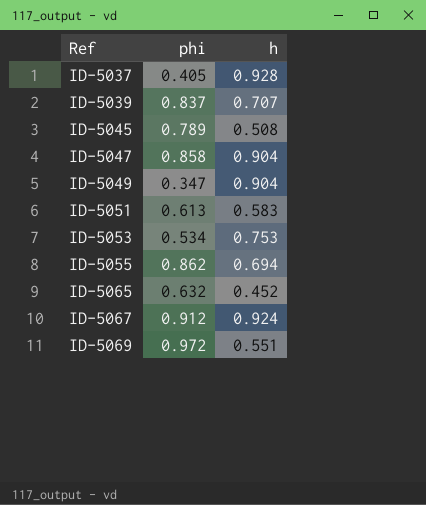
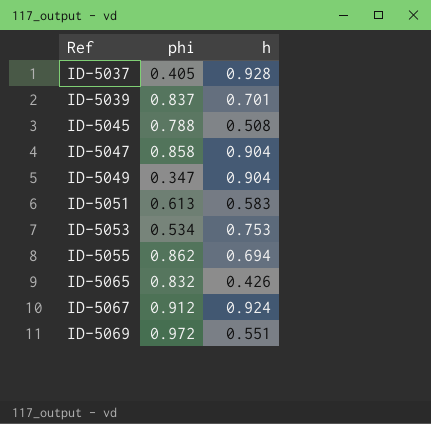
ID-5039 | h: 0.707 -> 0.701
ID-5045 | phi: 0.789 -> 0.788
ID-5065 | phi: 0.632 -> 0.832
ID-5065 | h: 0.452 -> 0.426

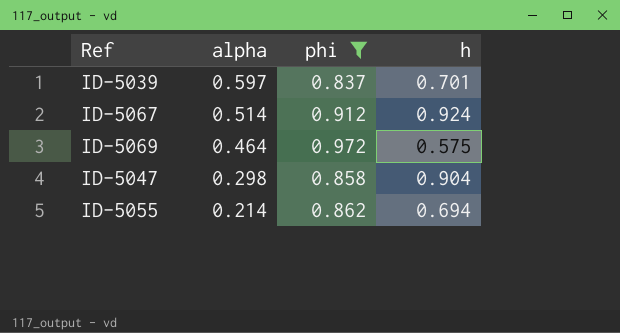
filter: none -> phi >= 0.837
row order: Ref ascending -> alpha descending
column alpha | position: none -> 2
ID-5069 | h: 0.551 -> 0.575

